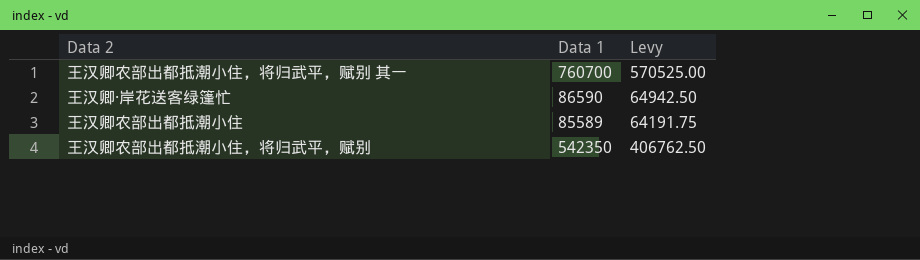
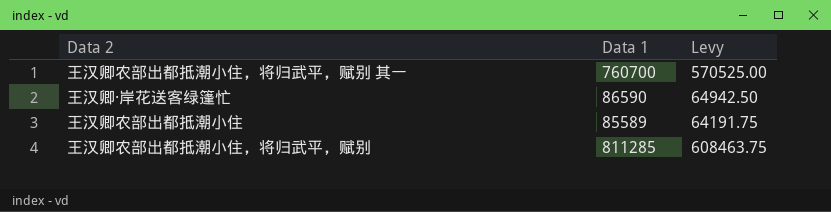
王汉卿农部出都抵潮小住，将归武平，赋别 | Data 1: 542350 -> 811285
王汉卿农部出都抵潮小住，将归武平，赋别 | Levy: 406762.50 -> 608463.75

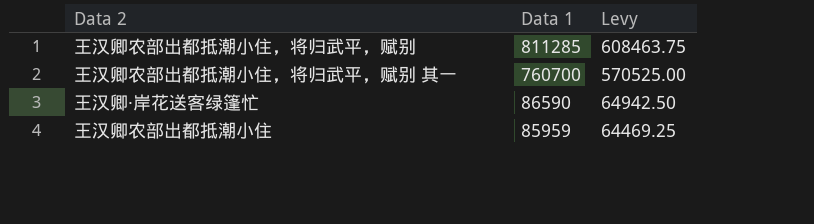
row order: none -> Data 1 descending
王汉卿农部出都抵潮小住 | Data 1: 85589 -> 85959
王汉卿农部出都抵潮小住 | Levy: 64191.75 -> 64469.25

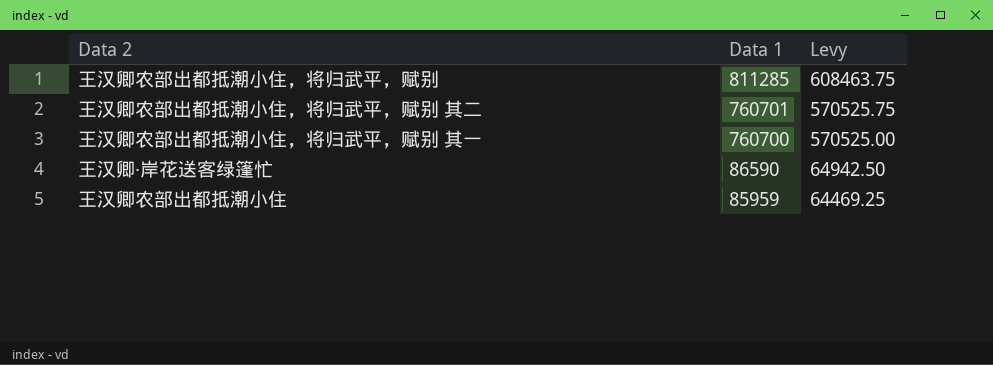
row 王汉卿农部出都抵潮小住，将归武平，赋别 其二: none -> 760701 | 570525.75

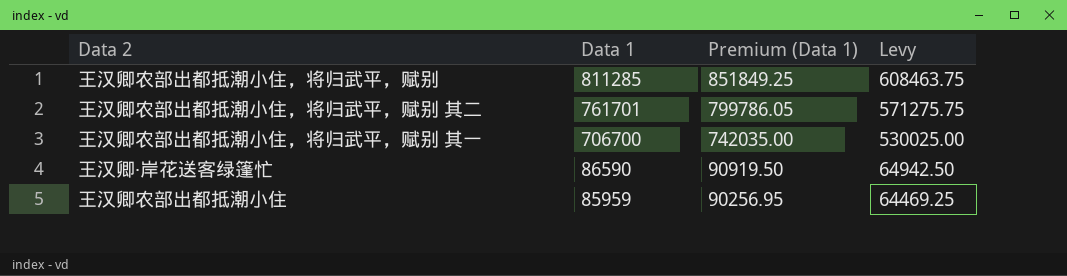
column Premium (Data 1) | formula: none -> [Data 1] * 1.05
王汉卿农部出都抵潮小住，将归武平，赋别 其二 | Data 1: 760701 -> 761701
王汉卿农部出都抵潮小住，将归武平，赋别 其二 | Levy: 570525.75 -> 571275.75
王汉卿农部出都抵潮小住，将归武平，赋别 其一 | Data 1: 760700 -> 706700
王汉卿农部出都抵潮小住，将归武平，赋别 其一 | Levy: 570525.00 -> 530025.00

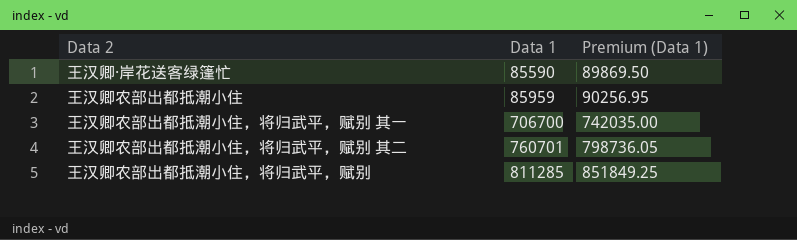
row order: Data 1 descending -> Data 1 ascending
column Levy | formula: [Data 1] * 0.75 -> none
王汉卿·岸花送客绿篷忙 | Data 1: 86590 -> 85590
王汉卿·岸花送客绿篷忙 | Premium (Data 1): 90919.50 -> 89869.50
王汉卿农部出都抵潮小住，将归武平，赋别 其二 | Data 1: 761701 -> 760701
王汉卿农部出都抵潮小住，将归武平，赋别 其二 | Premium (Data 1): 799786.05 -> 798736.05

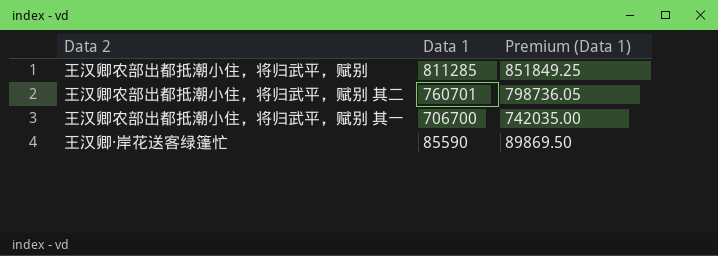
row order: Data 1 ascending -> Data 1 descending
row 王汉卿农部出都抵潮小住: 85959 | 90256.95 -> none

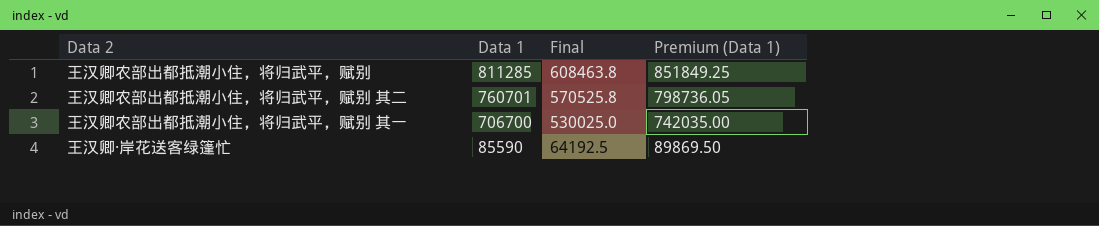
column Final | formula: none -> [Data 1] * 0.75

